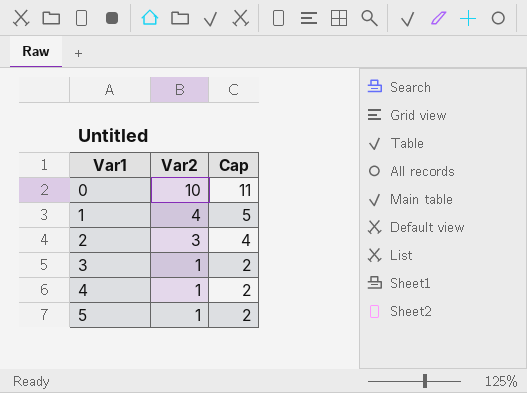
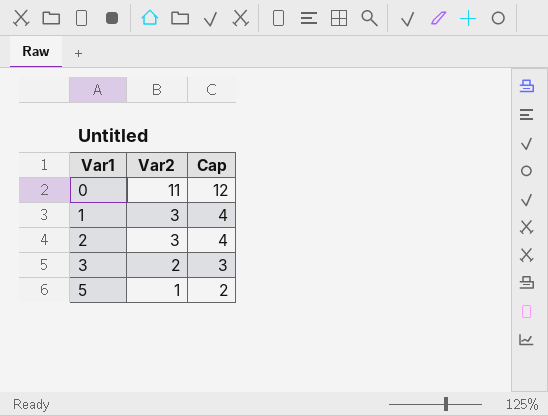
row 4: 1 | 2 -> none
0 | Var2: 10 -> 11
0 | Cap: 11 -> 12
1 | Var2: 4 -> 3
1 | Cap: 5 -> 4
3 | Var2: 1 -> 2
3 | Cap: 2 -> 3

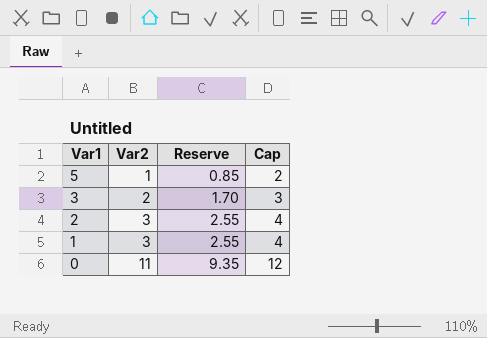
row order: Var1 ascending -> Var1 descending
column Reserve | formula: none -> [Var2] * 0.85

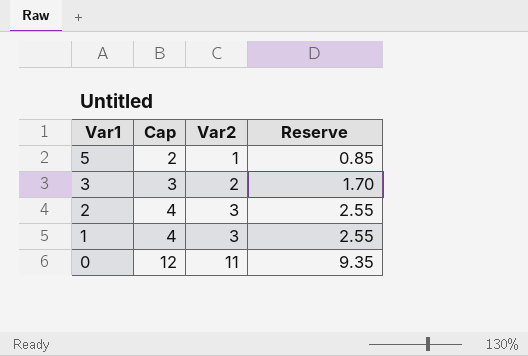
column Cap | position: 4 -> 2

